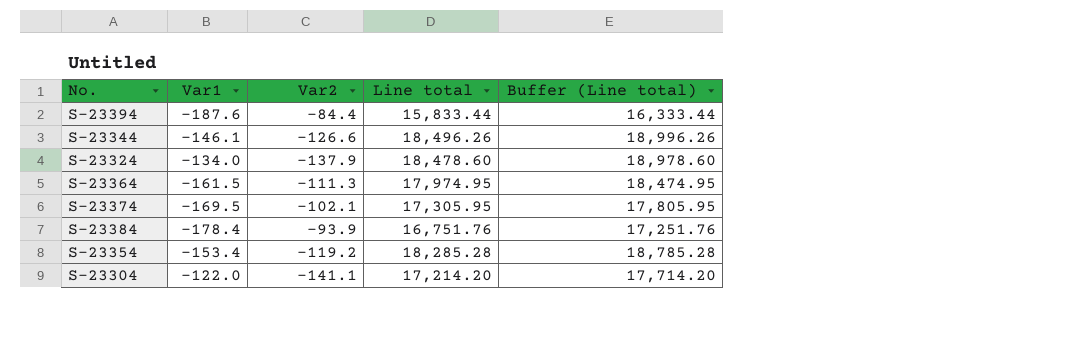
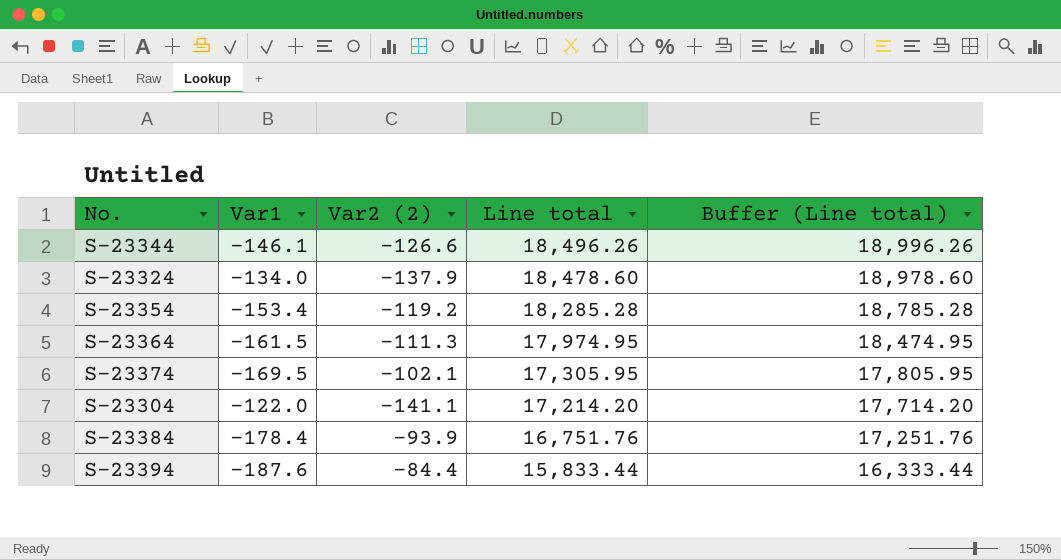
row order: none -> Line total descending
column name: Var2 -> Var2 (2)

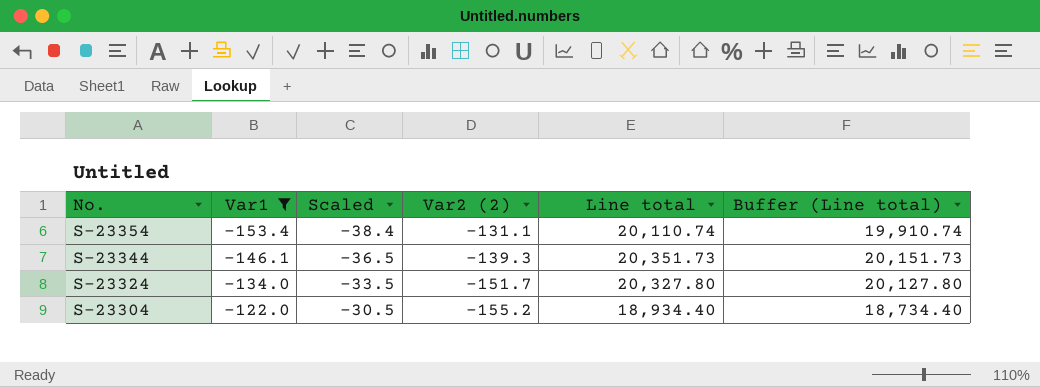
filter: none -> Var1 >= -153.4
row order: Line total descending -> No. descending
column Scaled | formula: none -> [Var1] * 0.25
column Buffer (Line total) | formula: [Line total] + 500 -> [Line total] - 200
S-23354 | Var2 (2): -119.2 -> -131.1
S-23354 | Line total: 18,285.28 -> 20,110.74
S-23344 | Var2 (2): -126.6 -> -139.3
S-23344 | Line total: 18,496.26 -> 20,351.73
S-23324 | Var2 (2): -137.9 -> -151.7
S-23324 | Line total: 18,478.60 -> 20,327.80
S-23304 | Var2 (2): -141.1 -> -155.2
S-23304 | Line total: 17,214.20 -> 18,934.40

